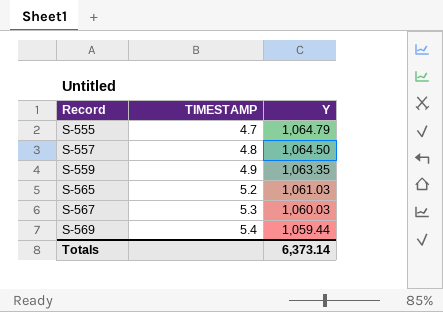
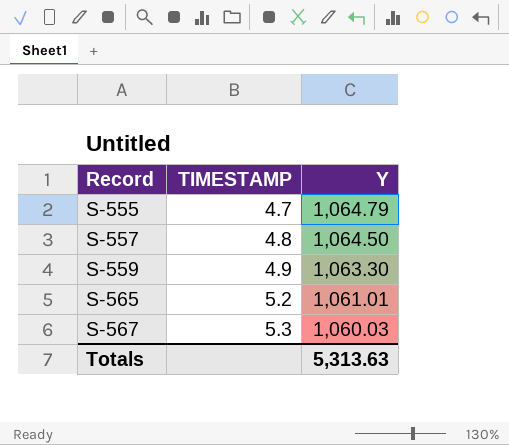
row S-569: 5.4 | 1,059.44 -> none
S-559 | Y: 1,063.35 -> 1,063.30
S-565 | Y: 1,061.03 -> 1,061.01
Totals | Y: 6,373.14 -> 5,313.63

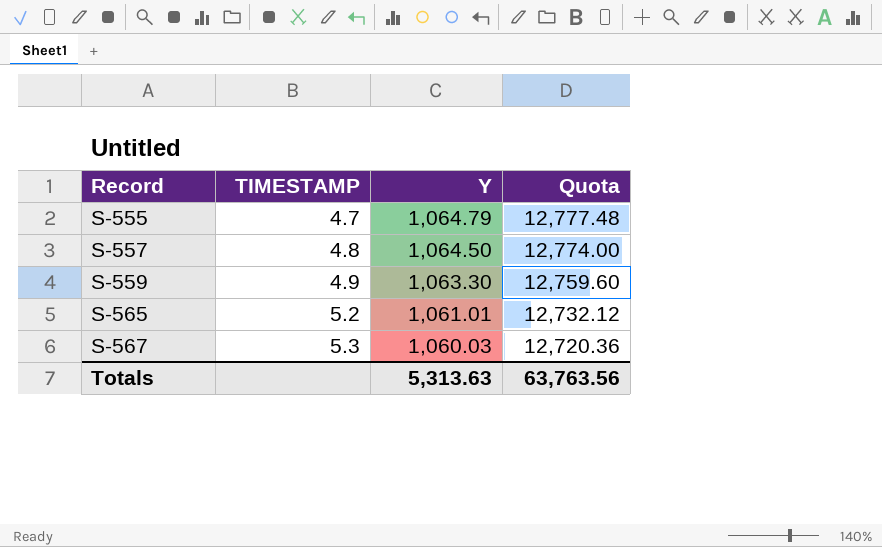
column Quota | formula: none -> [Y] * 12

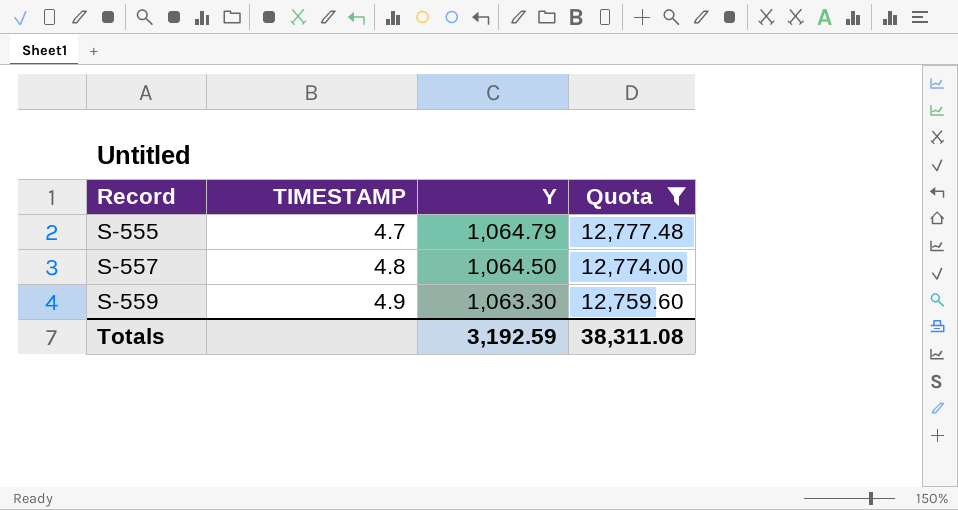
filter: none -> Quota >= 12,759.60
Totals | Y: 5,313.63 -> 3,192.59
Totals | Quota: 63,763.56 -> 38,311.08

